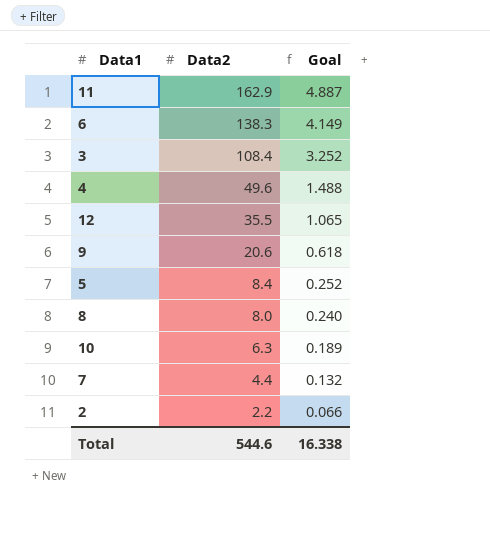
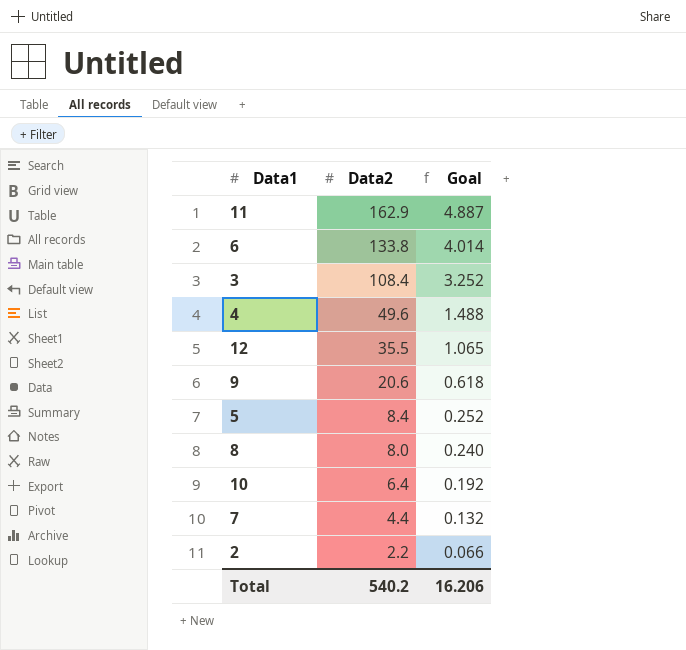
6 | Data2: 138.3 -> 133.8
6 | Goal: 4.149 -> 4.014
10 | Data2: 6.3 -> 6.4
10 | Goal: 0.189 -> 0.192
Total | Data2: 544.6 -> 540.2
Total | Goal: 16.338 -> 16.206

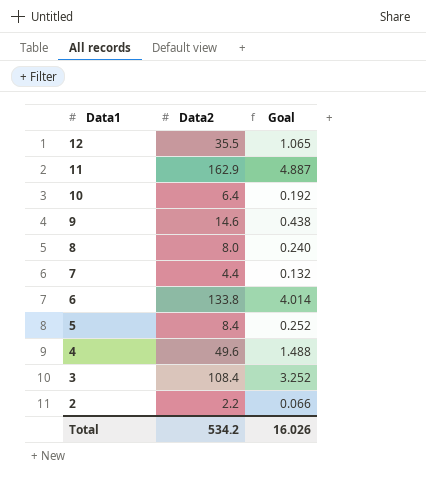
row order: Data2 descending -> Data1 descending
9 | Data2: 20.6 -> 14.6
9 | Goal: 0.618 -> 0.438
Total | Data2: 540.2 -> 534.2
Total | Goal: 16.206 -> 16.026

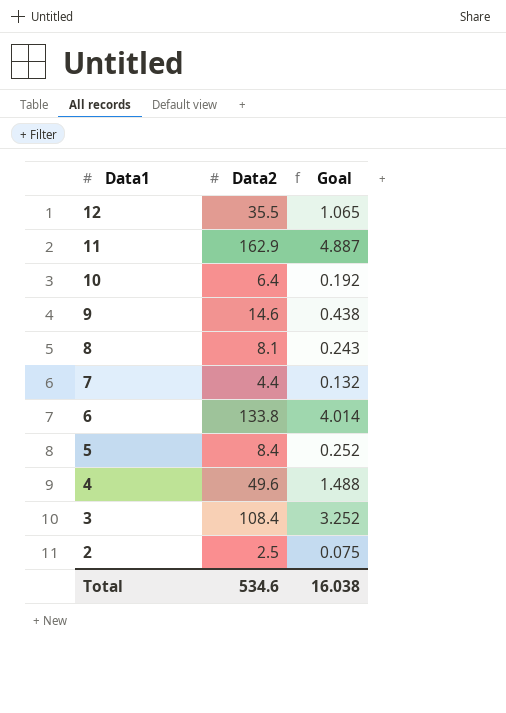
8 | Data2: 8.0 -> 8.1
8 | Goal: 0.240 -> 0.243
2 | Data2: 2.2 -> 2.5
2 | Goal: 0.066 -> 0.075
Total | Data2: 534.2 -> 534.6
Total | Goal: 16.026 -> 16.038

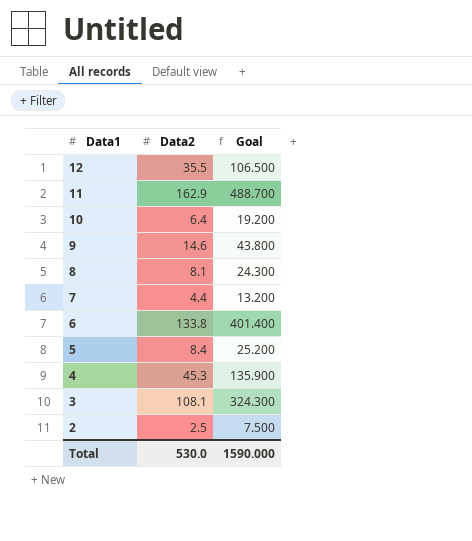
column Goal | formula: [Data2] * 0.03 -> [Data2] * 3
4 | Data2: 49.6 -> 45.3
3 | Data2: 108.4 -> 108.1
Total | Data2: 534.6 -> 530.0
Total | Goal: 16.038 -> 1590.000

